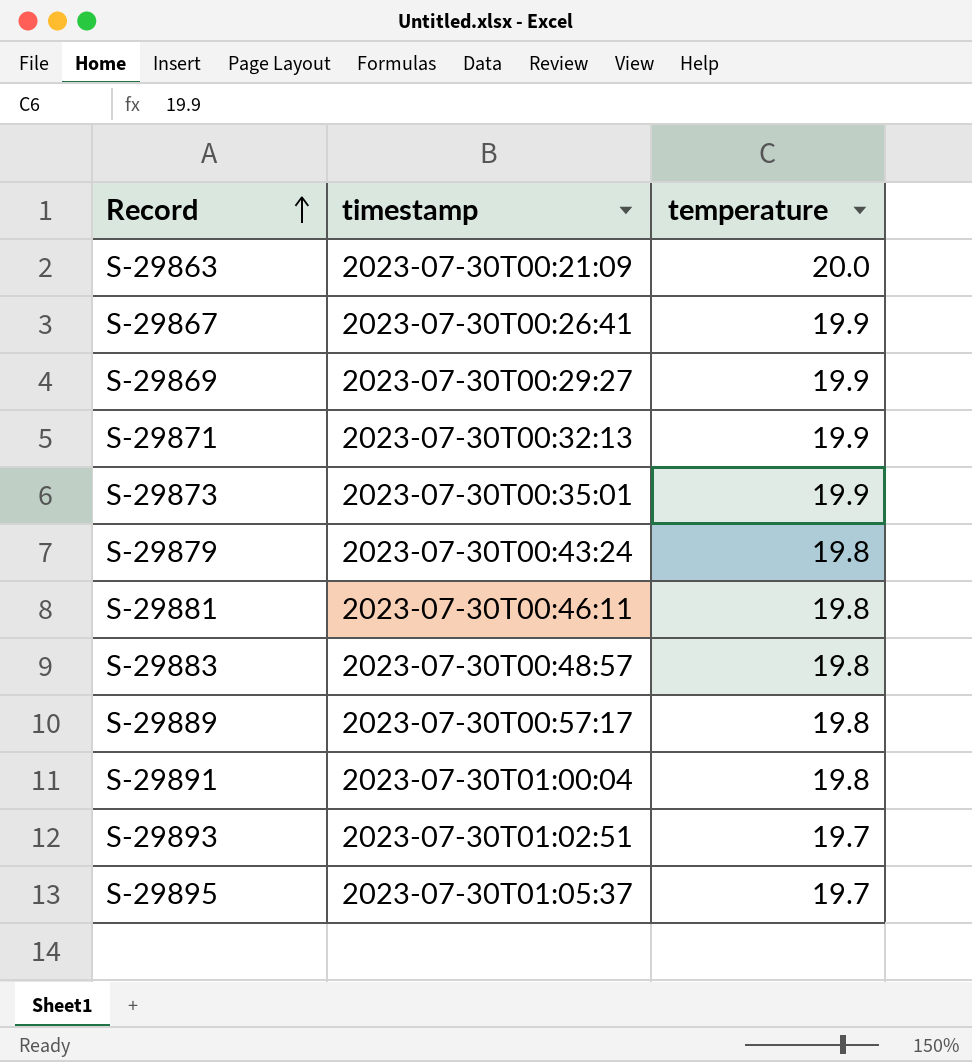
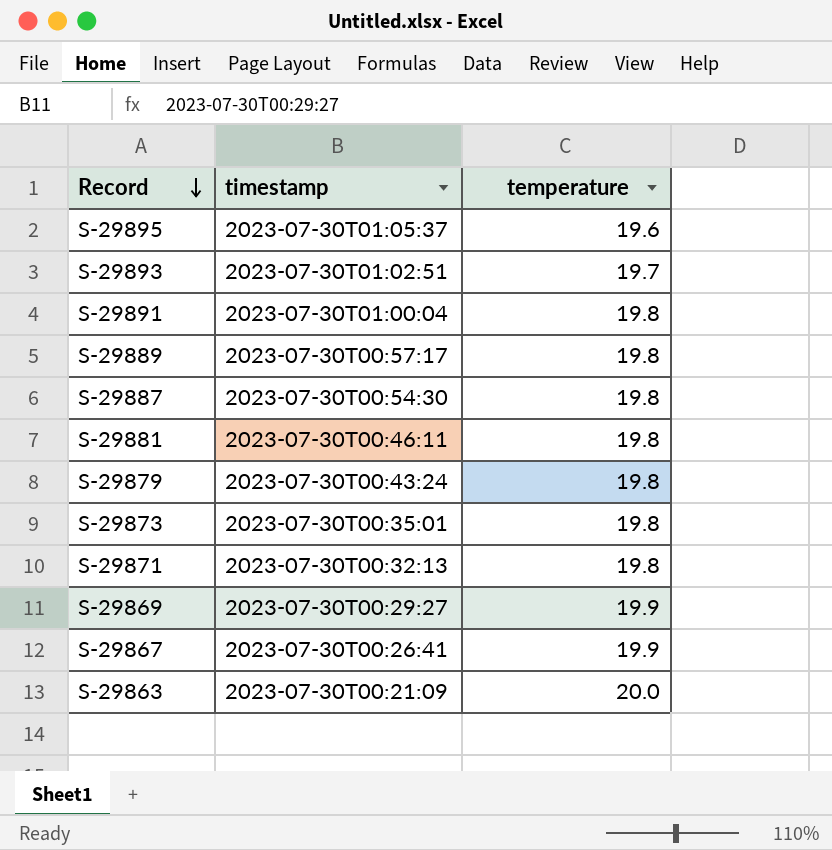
row order: Record ascending -> Record descending
row S-29883: 2023-07-30T00:48:57 | 19.8 -> none
S-29895 | temperature: 19.7 -> 19.6
row S-29887: none -> 2023-07-30T00:54:30 | 19.8
S-29873 | temperature: 19.9 -> 19.8
S-29871 | temperature: 19.9 -> 19.8

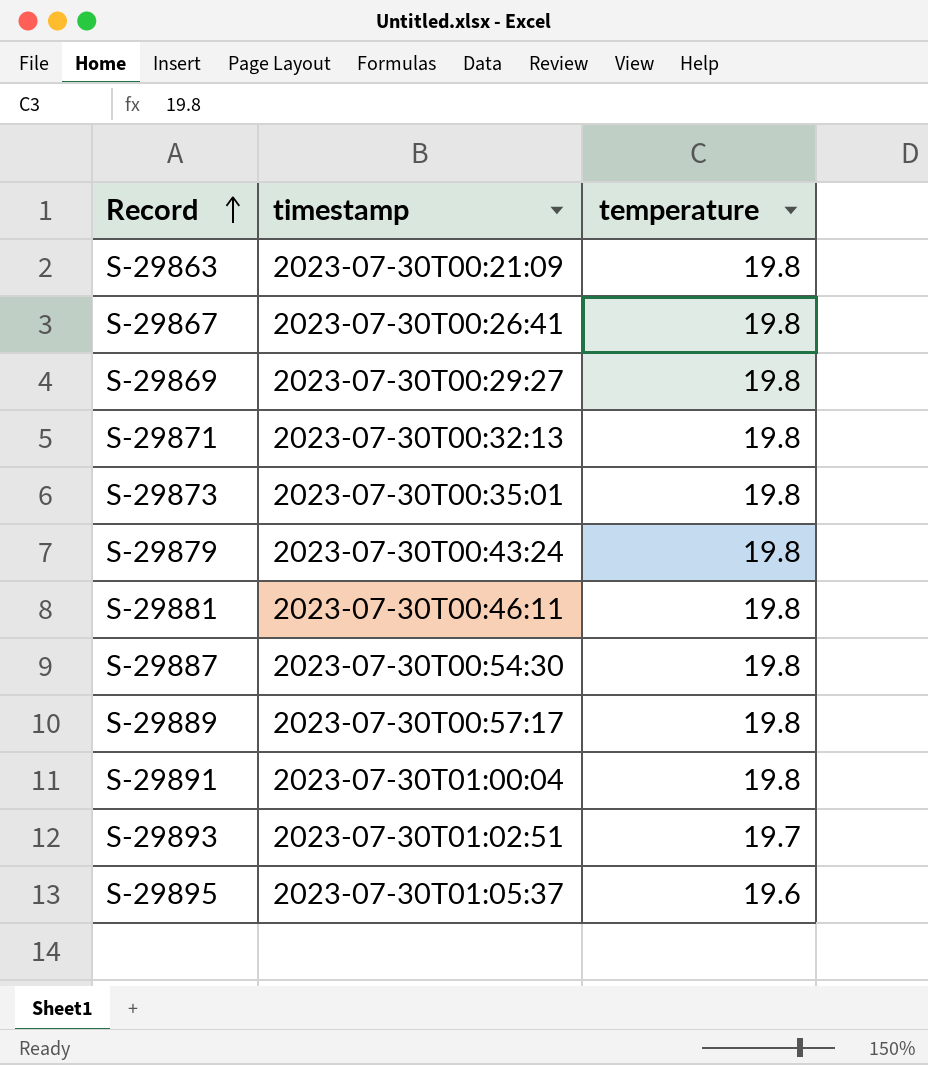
row order: Record descending -> Record ascending
S-29863 | temperature: 20.0 -> 19.8
S-29867 | temperature: 19.9 -> 19.8
S-29869 | temperature: 19.9 -> 19.8

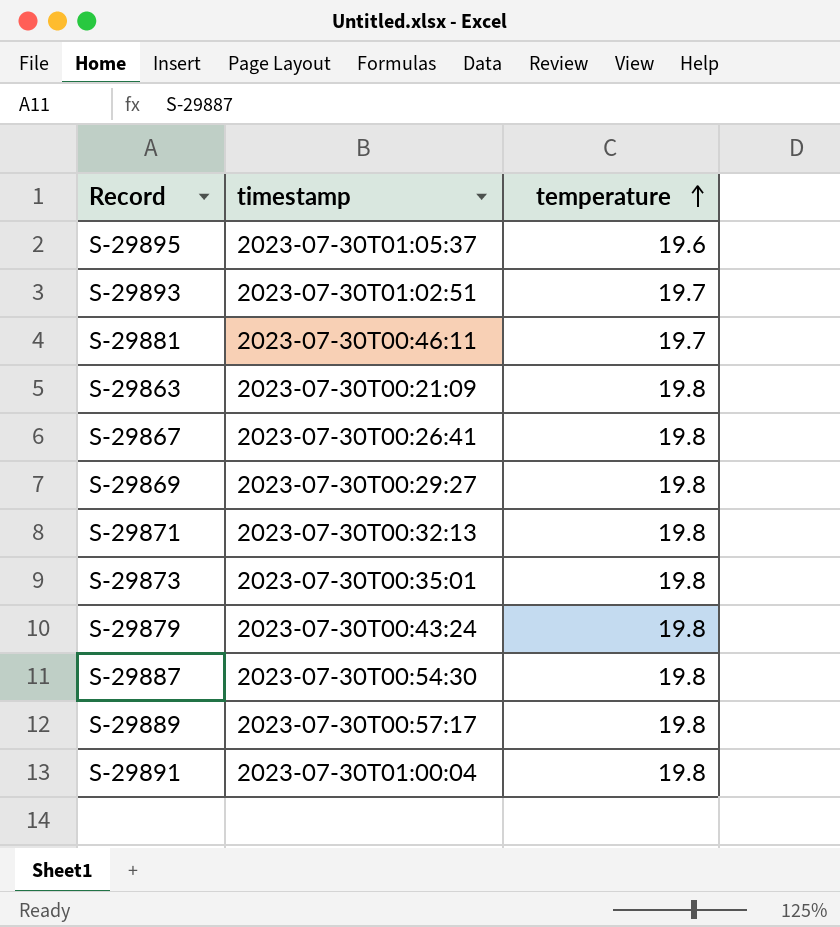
row order: Record ascending -> temperature ascending
S-29881 | temperature: 19.8 -> 19.7

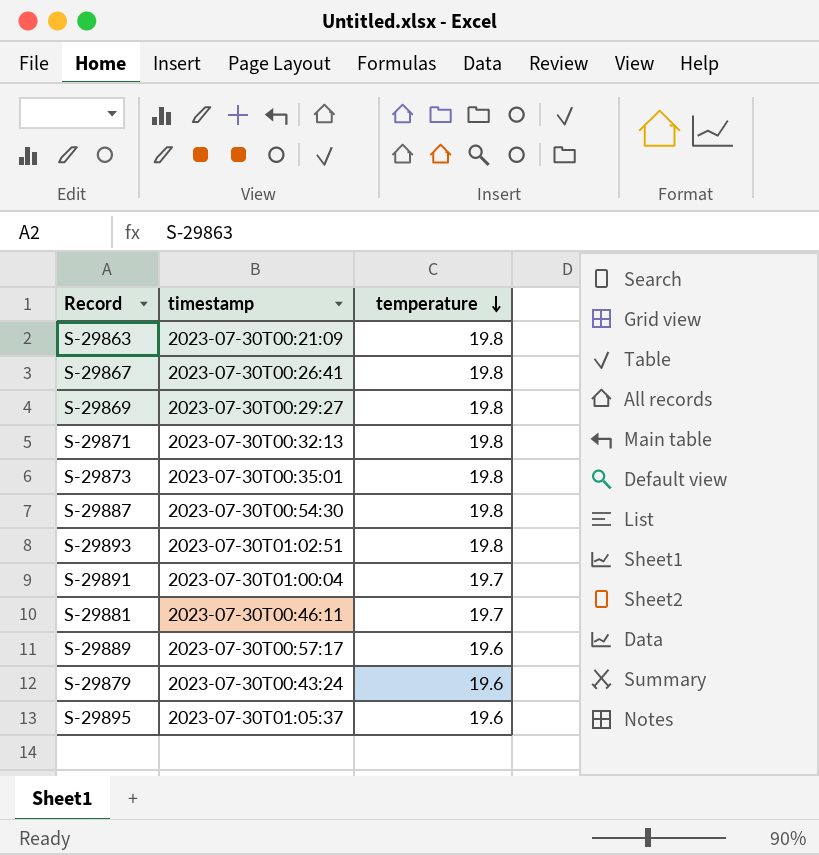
row order: temperature ascending -> temperature descending
S-29893 | temperature: 19.7 -> 19.8
S-29891 | temperature: 19.8 -> 19.7
S-29889 | temperature: 19.8 -> 19.6
S-29879 | temperature: 19.8 -> 19.6

